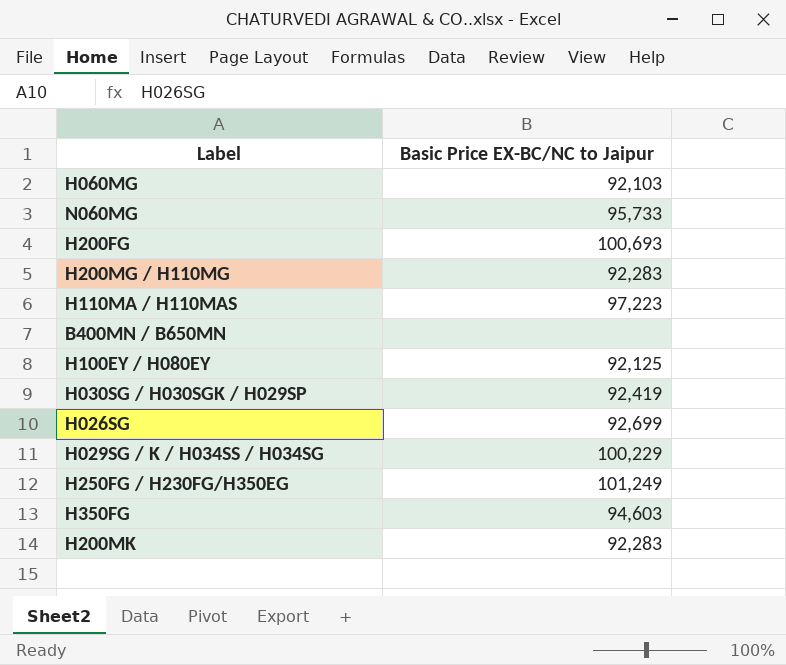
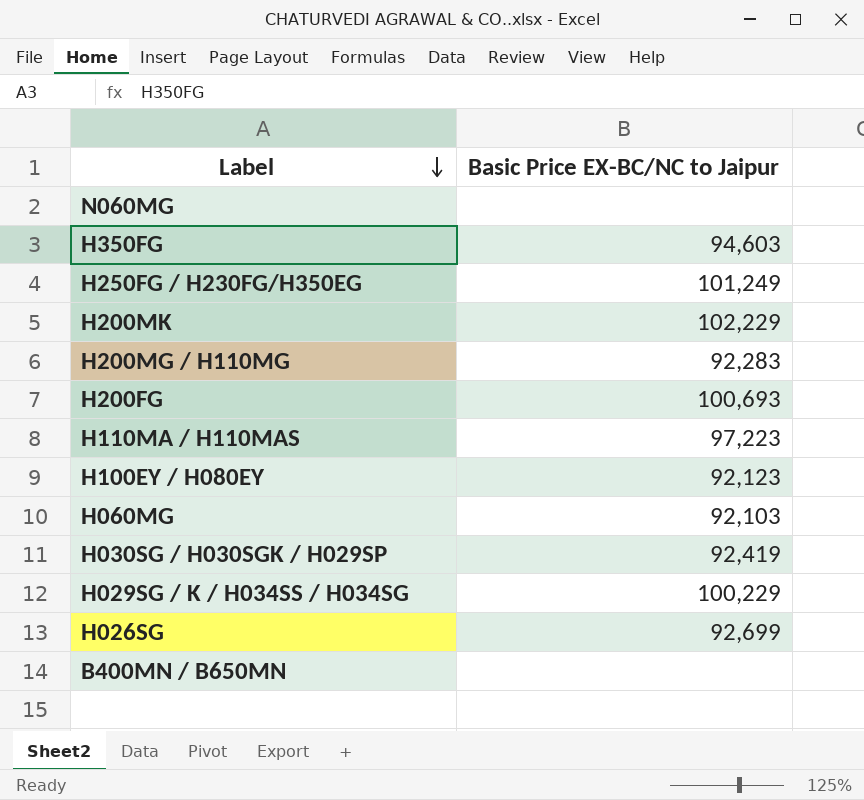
row order: none -> Label descending
N060MG | Basic Price EX-BC/NC to Jaipur: 95,733 -> none
H200MK | Basic Price EX-BC/NC to Jaipur: 92,283 -> 102,229
H100EY / H080EY | Basic Price EX-BC/NC to Jaipur: 92,125 -> 92,123

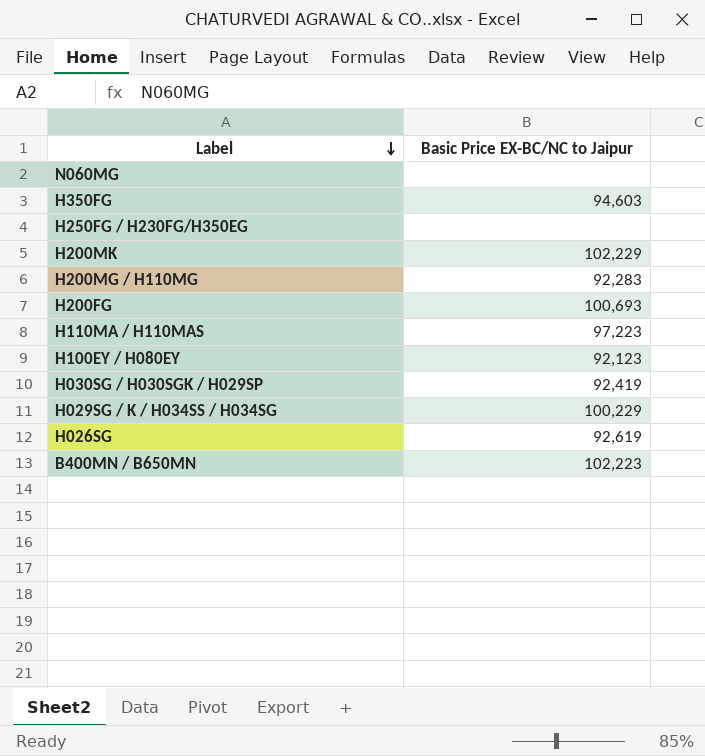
row H060MG: 92,103 -> none
H250FG / H230FG/H350EG | Basic Price EX-BC/NC to Jaipur: 101,249 -> none
H026SG | Basic Price EX-BC/NC to Jaipur: 92,699 -> 92,619
B400MN / B650MN | Basic Price EX-BC/NC to Jaipur: none -> 102,223

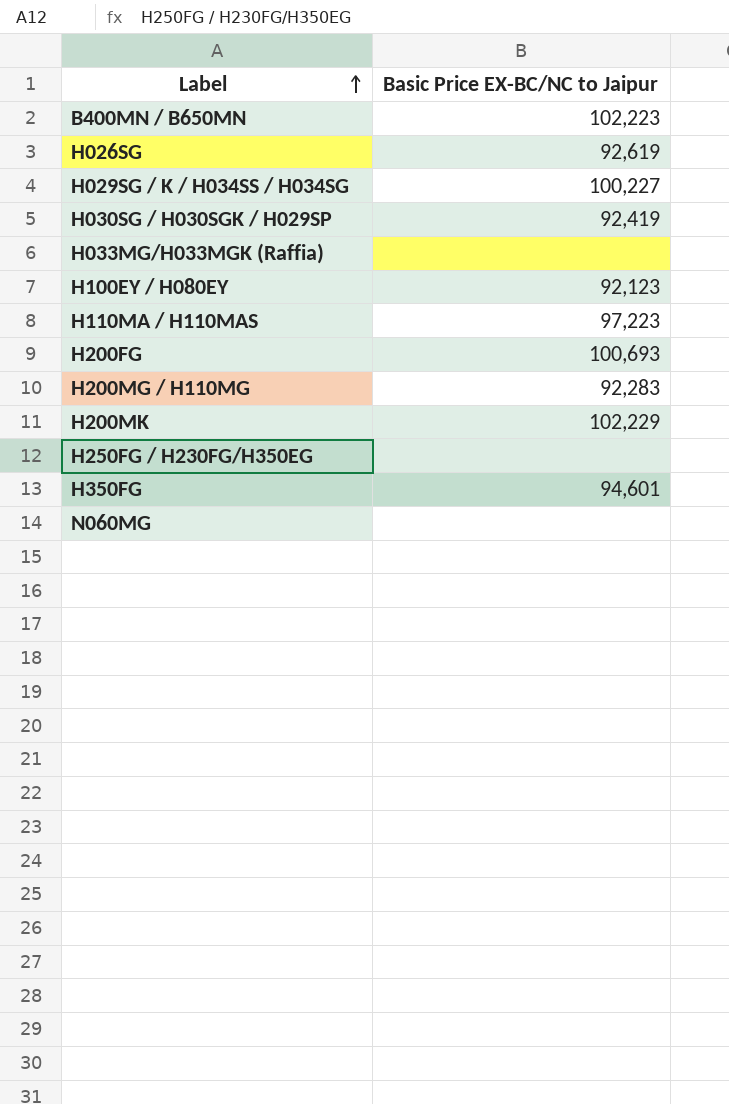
row order: Label descending -> Label ascending
H029SG / K / H034SS / H034SG | Basic Price EX-BC/NC to Jaipur: 100,229 -> 100,227
row H033MG/H033MGK (Raffia): none -> none
H350FG | Basic Price EX-BC/NC to Jaipur: 94,603 -> 94,601

